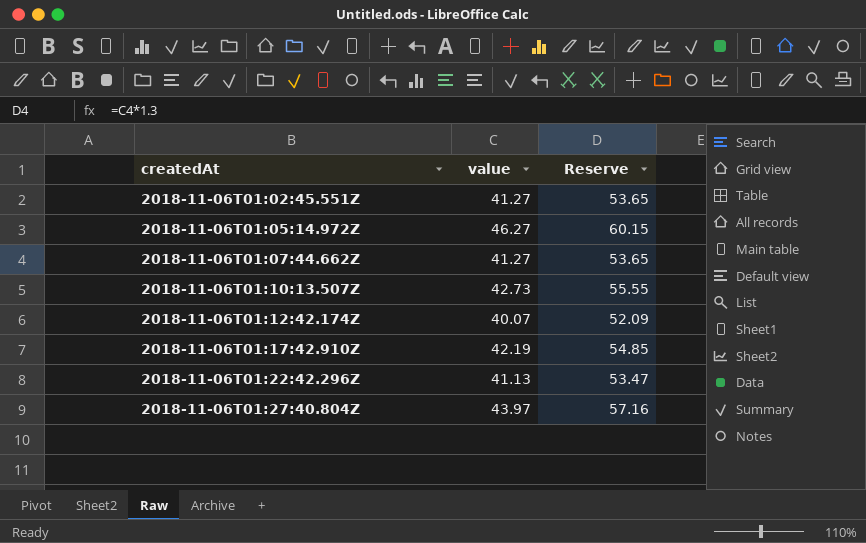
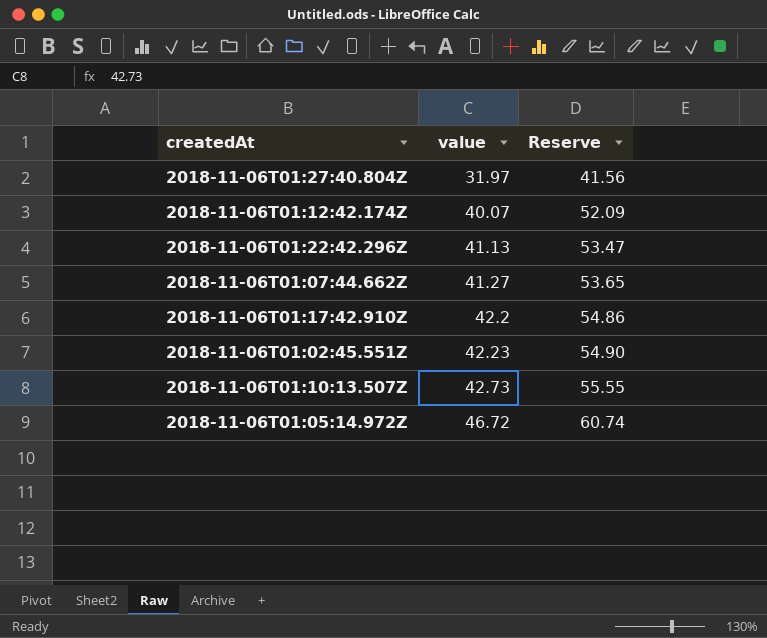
row order: createdAt ascending -> value ascending
2018-11-06T01:27:40.804Z | value: 43.97 -> 31.97
2018-11-06T01:27:40.804Z | Reserve: 57.16 -> 41.56
2018-11-06T01:17:42.910Z | value: 42.19 -> 42.2
2018-11-06T01:17:42.910Z | Reserve: 54.85 -> 54.86
2018-11-06T01:02:45.551Z | value: 41.27 -> 42.23
2018-11-06T01:02:45.551Z | Reserve: 53.65 -> 54.90
2018-11-06T01:05:14.972Z | value: 46.27 -> 46.72
2018-11-06T01:05:14.972Z | Reserve: 60.15 -> 60.74

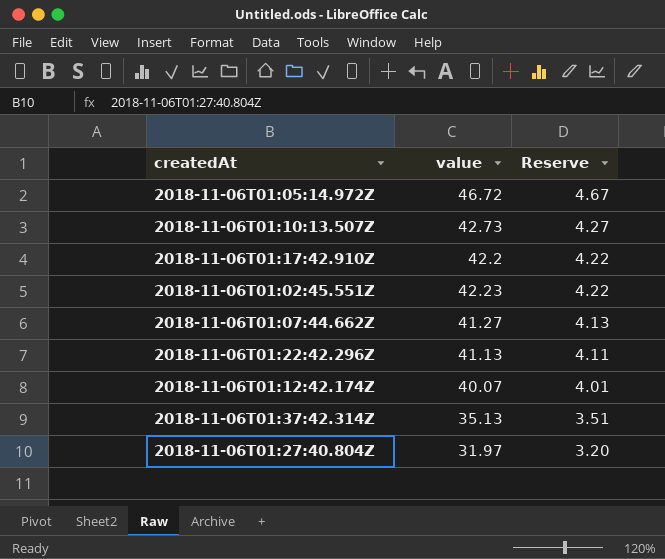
row order: value ascending -> Reserve descending
column Reserve | formula: [value] * 1.3 -> [value] * 0.1
row 2018-11-06T01:37:42.314Z: none -> 35.13 | 3.51

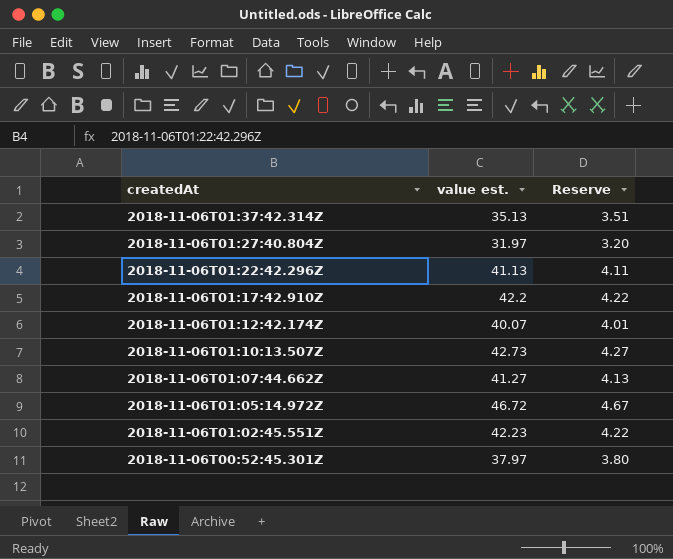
row order: Reserve descending -> createdAt descending
column name: value -> value est.
row 2018-11-06T00:52:45.301Z: none -> 37.97 | 3.80

